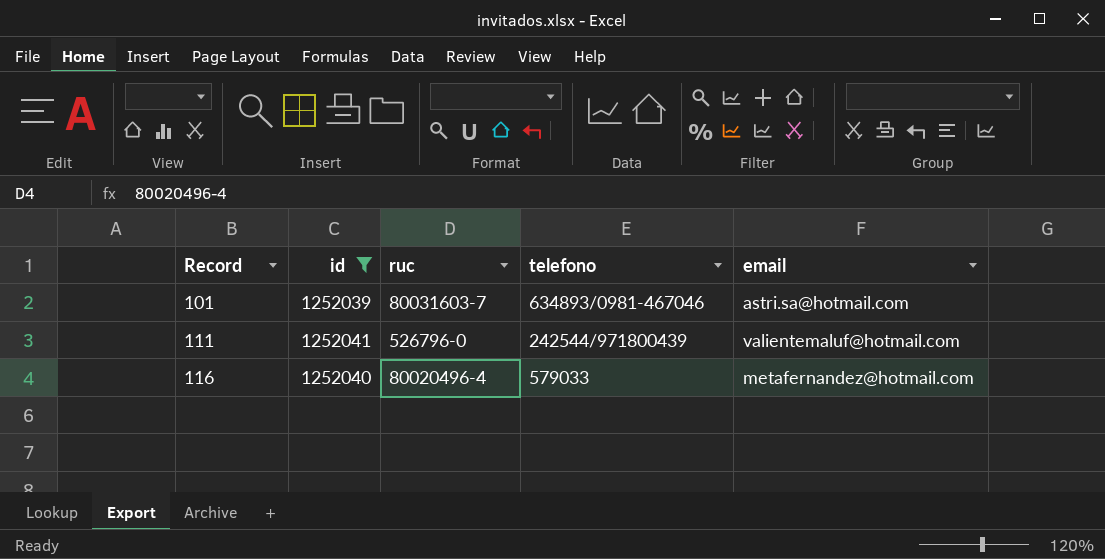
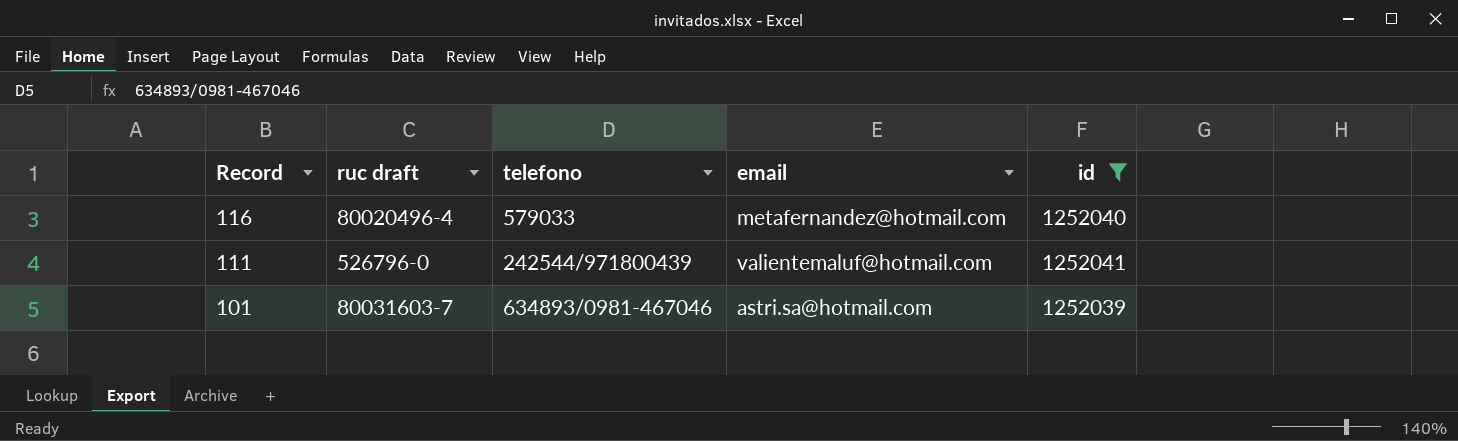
row order: Record ascending -> Record descending
column name: ruc -> ruc draft
column id | position: 2 -> 5

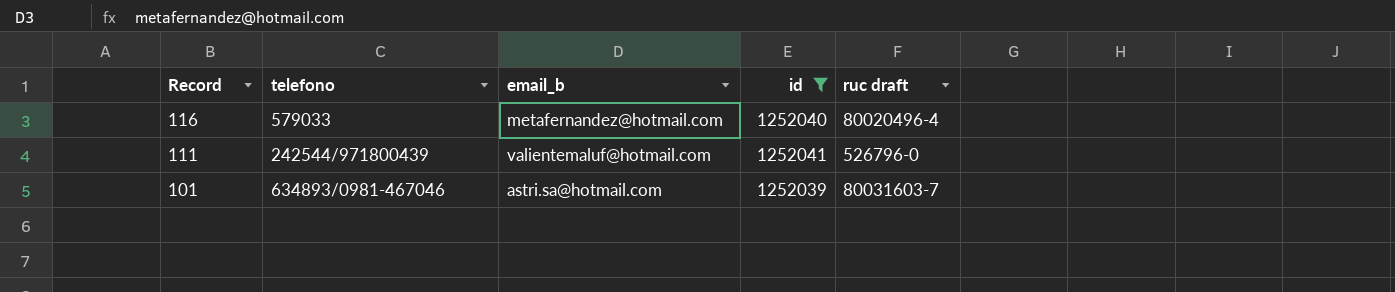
column name: email -> email_b
column ruc draft | position: 2 -> 5

